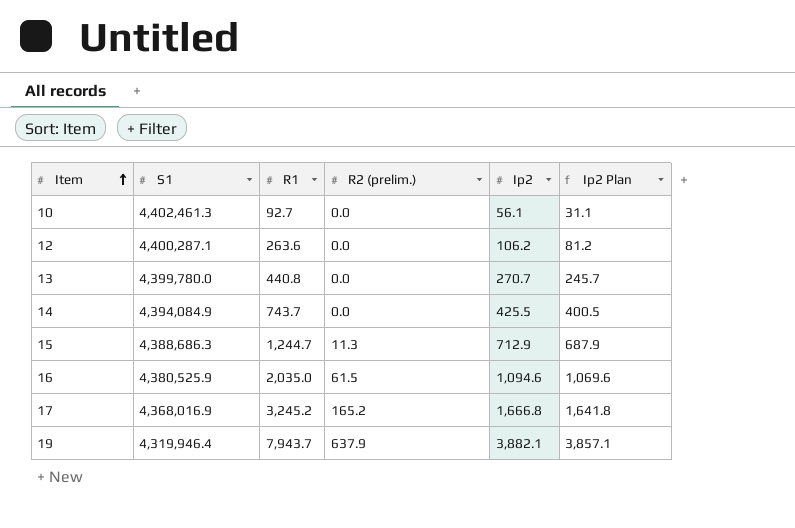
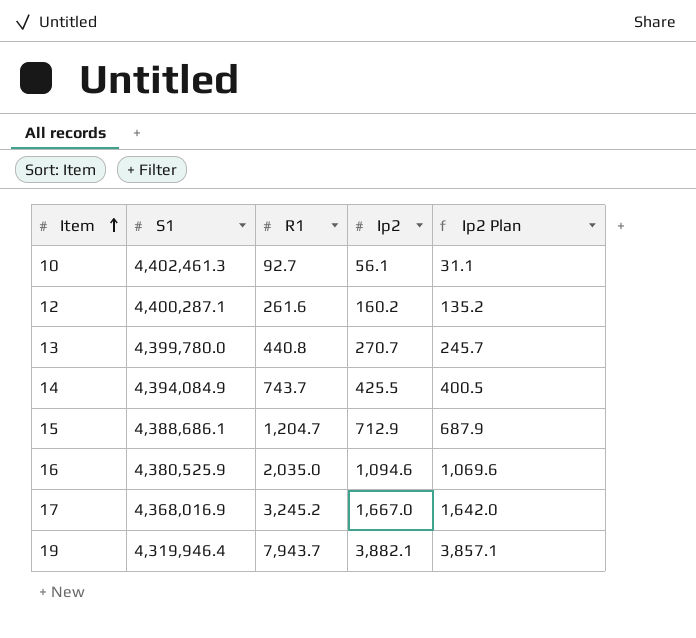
column R2 (prelim.) | position: 4 -> none
12 | R1: 263.6 -> 261.6
12 | Ip2: 106.2 -> 160.2
12 | Ip2 Plan: 81.2 -> 135.2
15 | S1: 4,388,686.3 -> 4,388,686.1
15 | R1: 1,244.7 -> 1,204.7
17 | Ip2: 1,666.8 -> 1,667.0
17 | Ip2 Plan: 1,641.8 -> 1,642.0

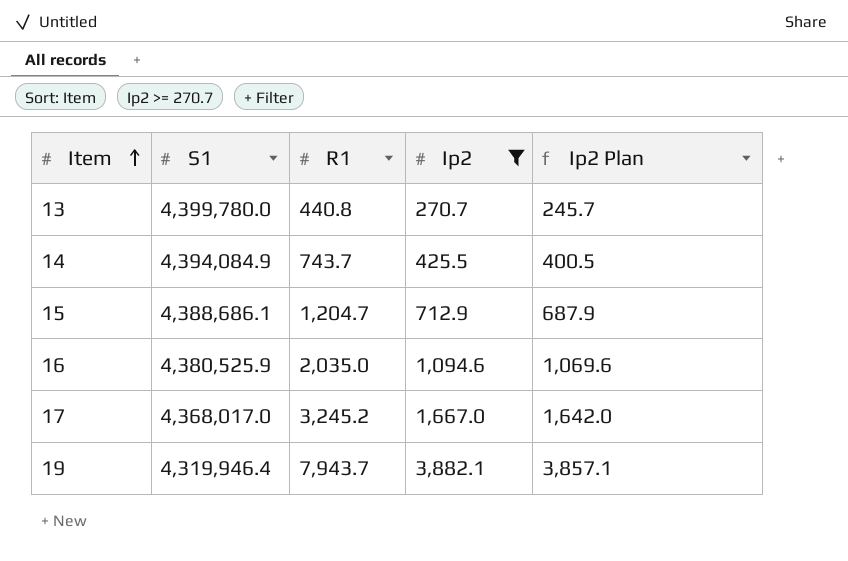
filter: none -> Ip2 >= 270.7
17 | S1: 4,368,016.9 -> 4,368,017.0

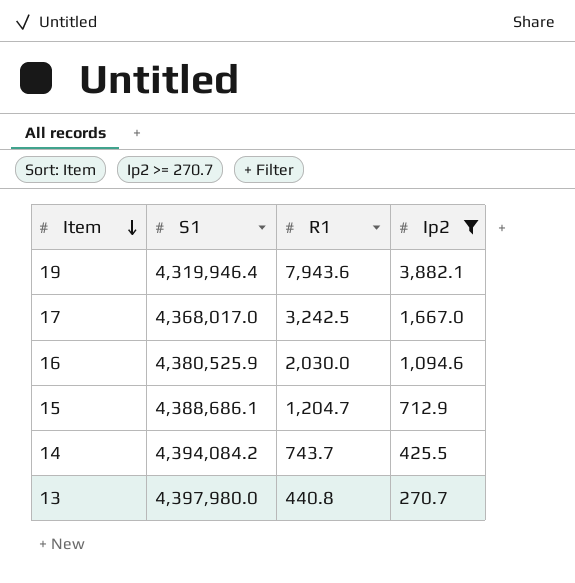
row order: Item ascending -> Item descending
column Ip2 Plan | formula: [Ip2] - 25 -> none
19 | R1: 7,943.7 -> 7,943.6
17 | R1: 3,245.2 -> 3,242.5
16 | R1: 2,035.0 -> 2,030.0
14 | S1: 4,394,084.9 -> 4,394,084.2
13 | S1: 4,399,780.0 -> 4,397,980.0

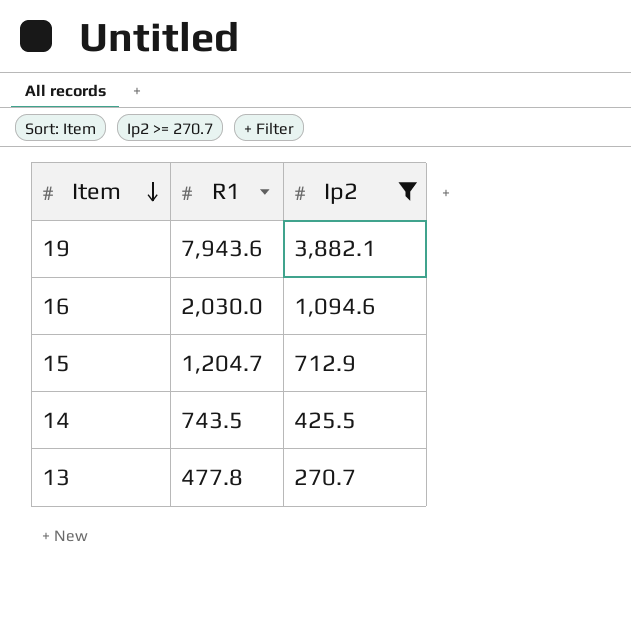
column S1 | position: 2 -> none
row 17: 4,368,017.0 | 3,242.5 | 1,667.0 -> none
14 | R1: 743.7 -> 743.5
13 | R1: 440.8 -> 477.8

